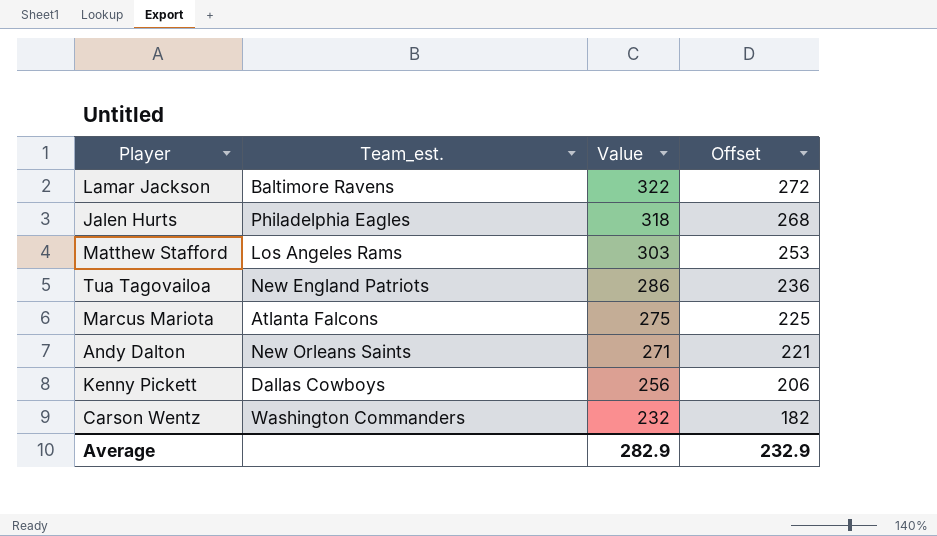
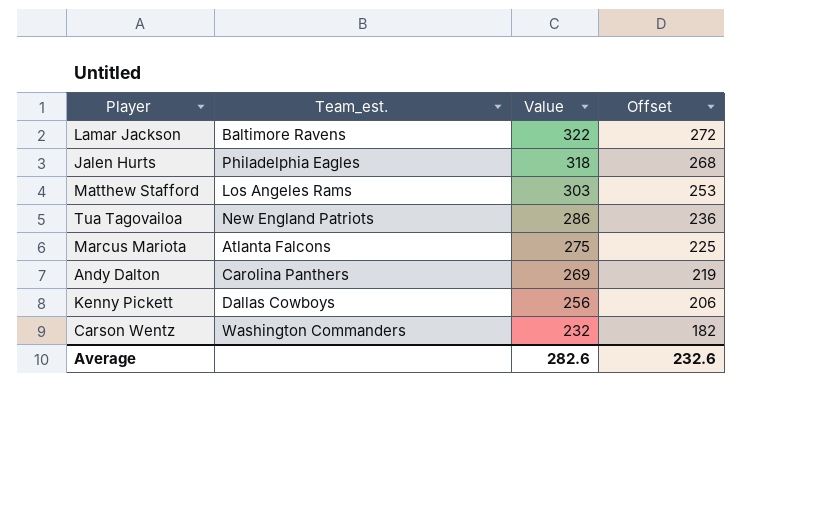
Andy Dalton | Team_est.: New Orleans Saints -> Carolina Panthers
Andy Dalton | Value: 271 -> 269
Andy Dalton | Offset: 221 -> 219
Average | Value: 282.9 -> 282.6
Average | Offset: 232.9 -> 232.6

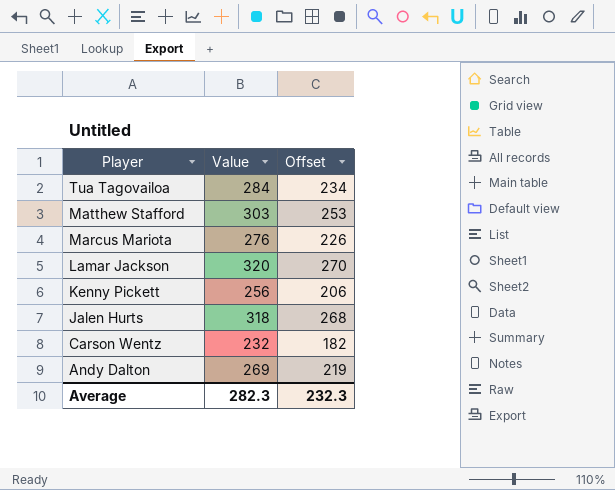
row order: Value descending -> Player descending
column Team_est. | position: 2 -> none
Tua Tagovailoa | Value: 286 -> 284
Tua Tagovailoa | Offset: 236 -> 234
Marcus Mariota | Value: 275 -> 276
Marcus Mariota | Offset: 225 -> 226
Lamar Jackson | Value: 322 -> 320
Lamar Jackson | Offset: 272 -> 270
Average | Value: 282.6 -> 282.3
Average | Offset: 232.6 -> 232.3

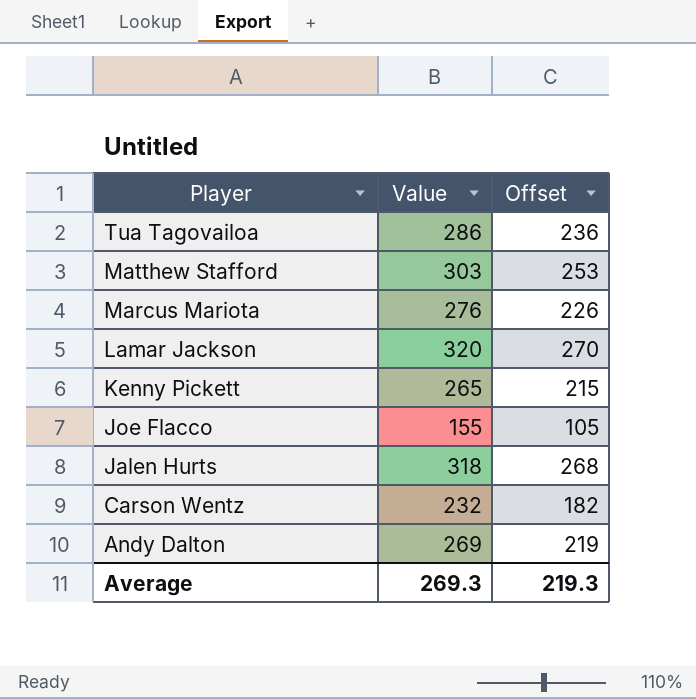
Tua Tagovailoa | Value: 284 -> 286
Tua Tagovailoa | Offset: 234 -> 236
Kenny Pickett | Value: 256 -> 265
Kenny Pickett | Offset: 206 -> 215
row Joe Flacco: none -> 155 | 105
Average | Value: 282.3 -> 269.3
Average | Offset: 232.3 -> 219.3

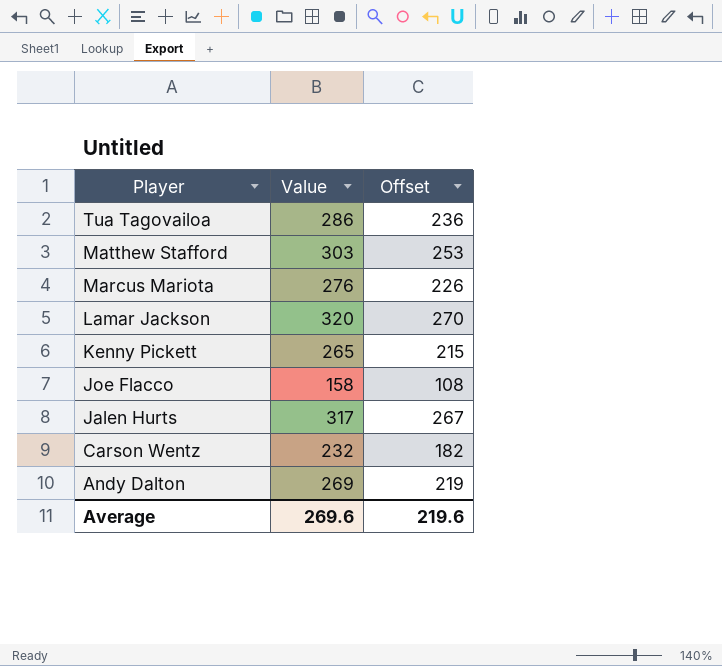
Joe Flacco | Value: 155 -> 158
Joe Flacco | Offset: 105 -> 108
Jalen Hurts | Value: 318 -> 317
Jalen Hurts | Offset: 268 -> 267
Average | Value: 269.3 -> 269.6
Average | Offset: 219.3 -> 219.6

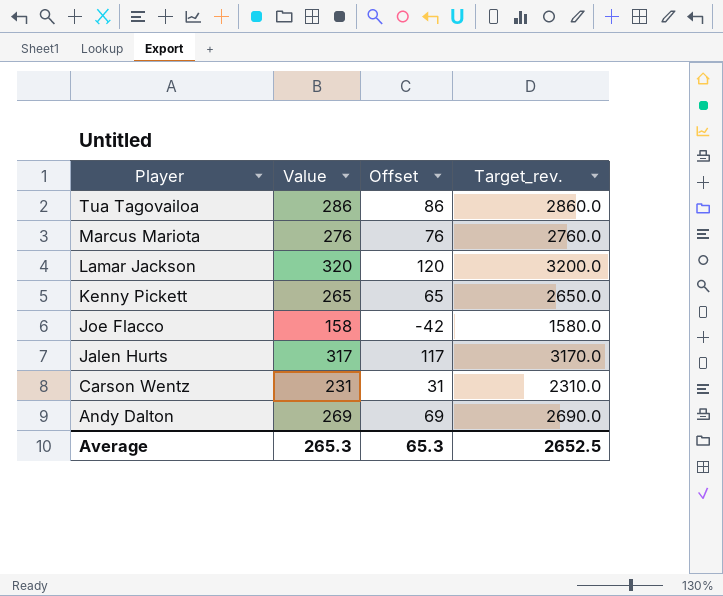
column Offset | formula: [Value] - 50 -> [Value] - 200
column Target_rev. | formula: none -> [Value] * 10
row Matthew Stafford: 303 | 253 -> none
Carson Wentz | Value: 232 -> 231
Average | Value: 269.6 -> 265.3
Average | Offset: 219.6 -> 65.3

